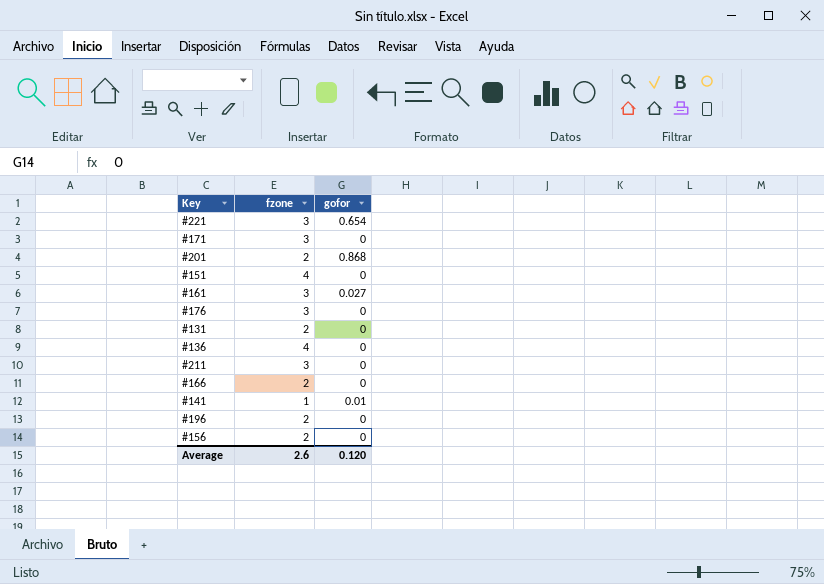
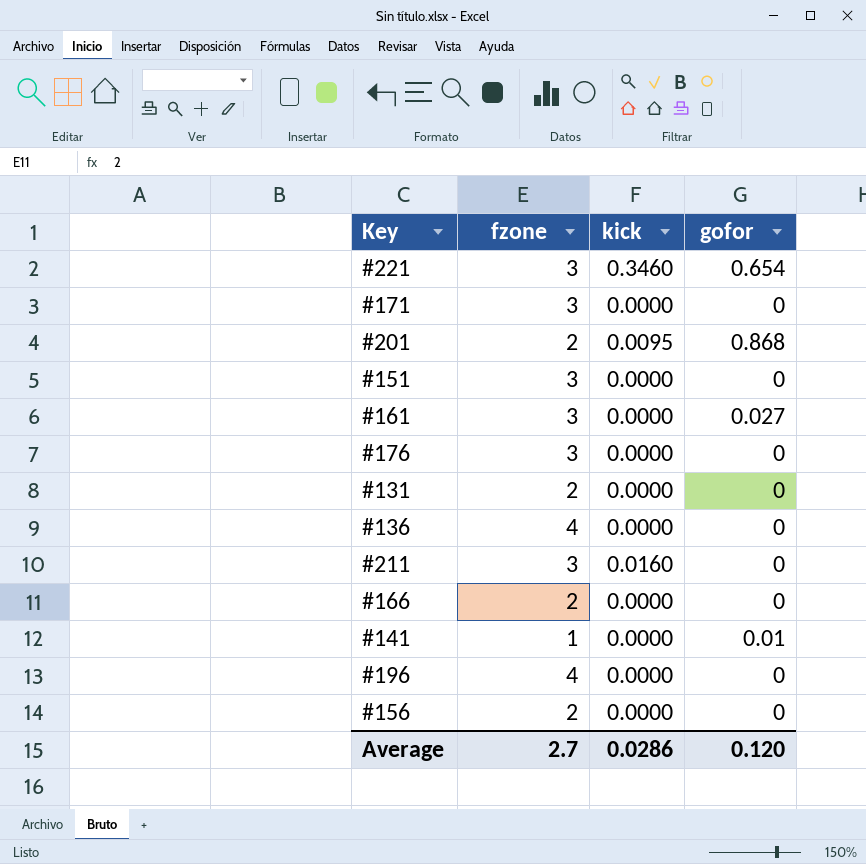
column kick | position: none -> 3
#151 | fzone: 4 -> 3
#196 | fzone: 2 -> 4
Average | fzone: 2.6 -> 2.7

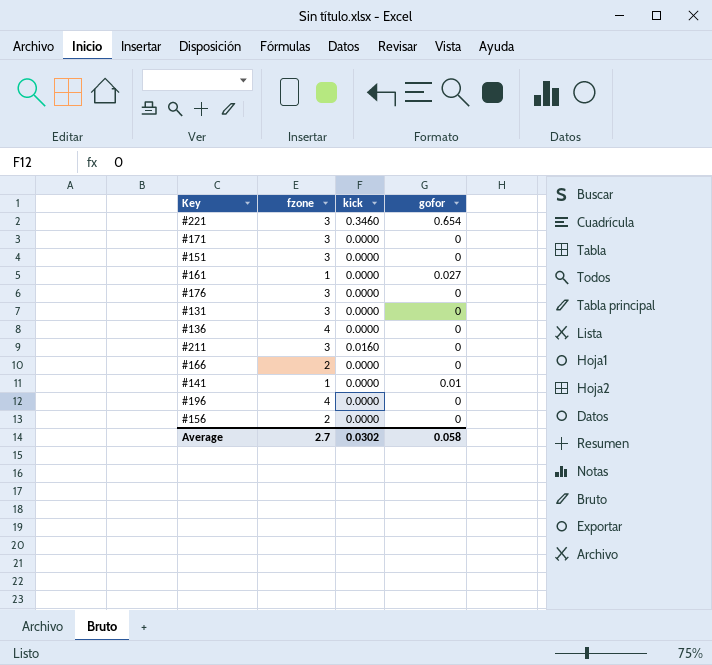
row #201: 2 | 0.0095 | 0.868 -> none
#161 | fzone: 3 -> 1
#131 | fzone: 2 -> 3
Average | kick: 0.0286 -> 0.0302
Average | gofor: 0.120 -> 0.058

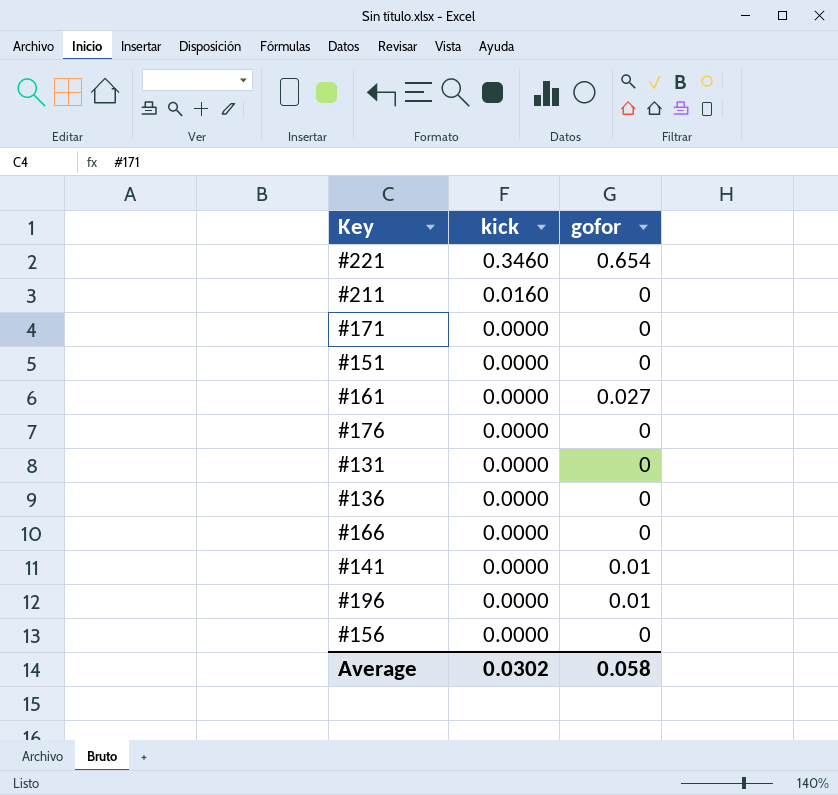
row order: none -> kick descending
column fzone | position: 2 -> none
#196 | gofor: 0 -> 0.01

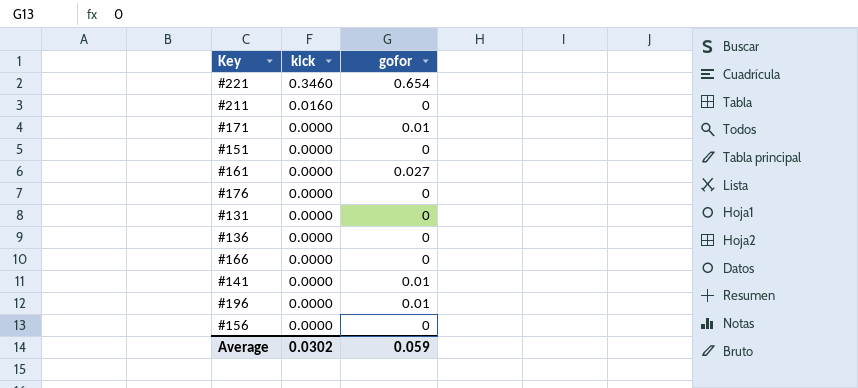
#171 | gofor: 0 -> 0.01
Average | gofor: 0.058 -> 0.059

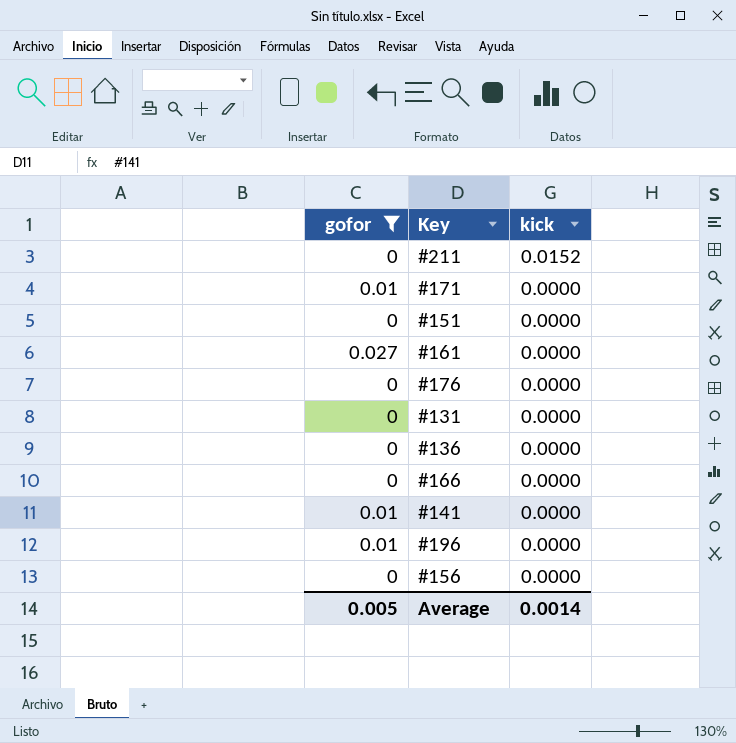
filter: none -> gofor != 0.654
column gofor | position: 3 -> 1
#211 | kick: 0.0160 -> 0.0152
Average | gofor: 0.059 -> 0.005
Average | kick: 0.0302 -> 0.0014

